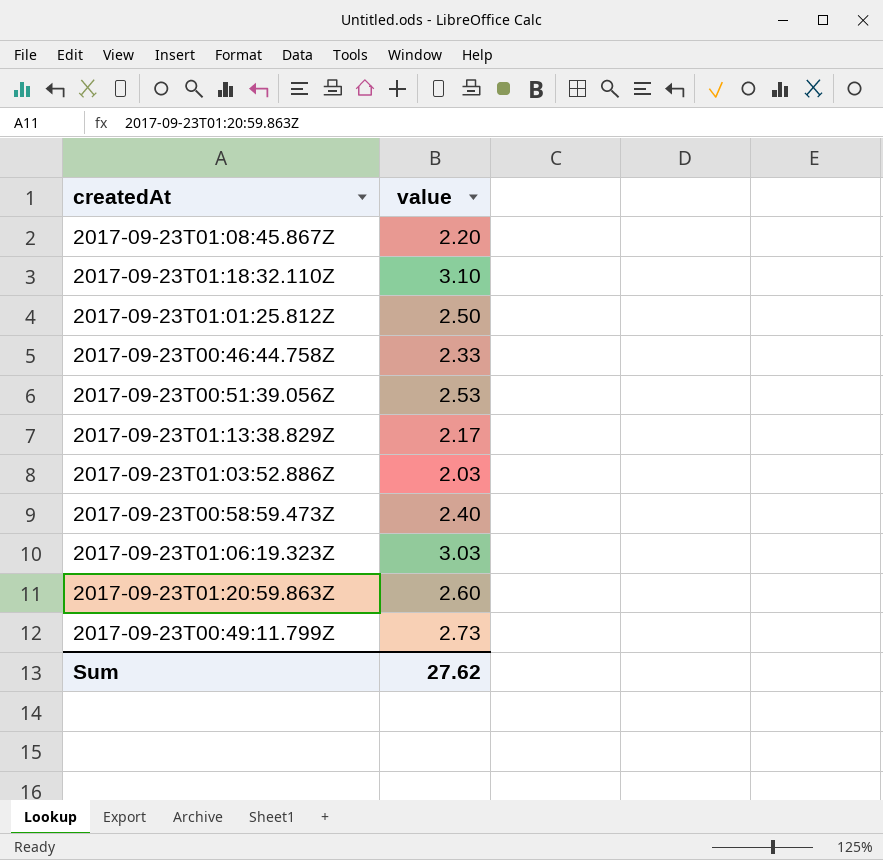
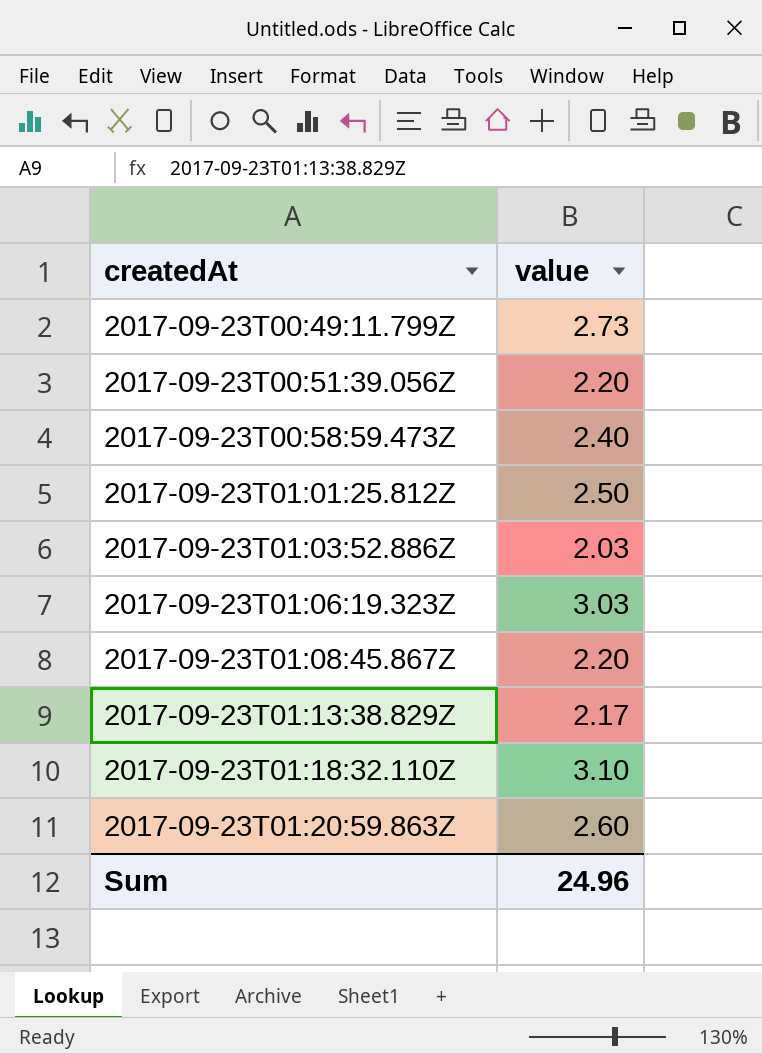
row order: none -> createdAt ascending
row 2017-09-23T00:46:44.758Z: 2.33 -> none
2017-09-23T00:51:39.056Z | value: 2.53 -> 2.20
Sum | value: 27.62 -> 24.96

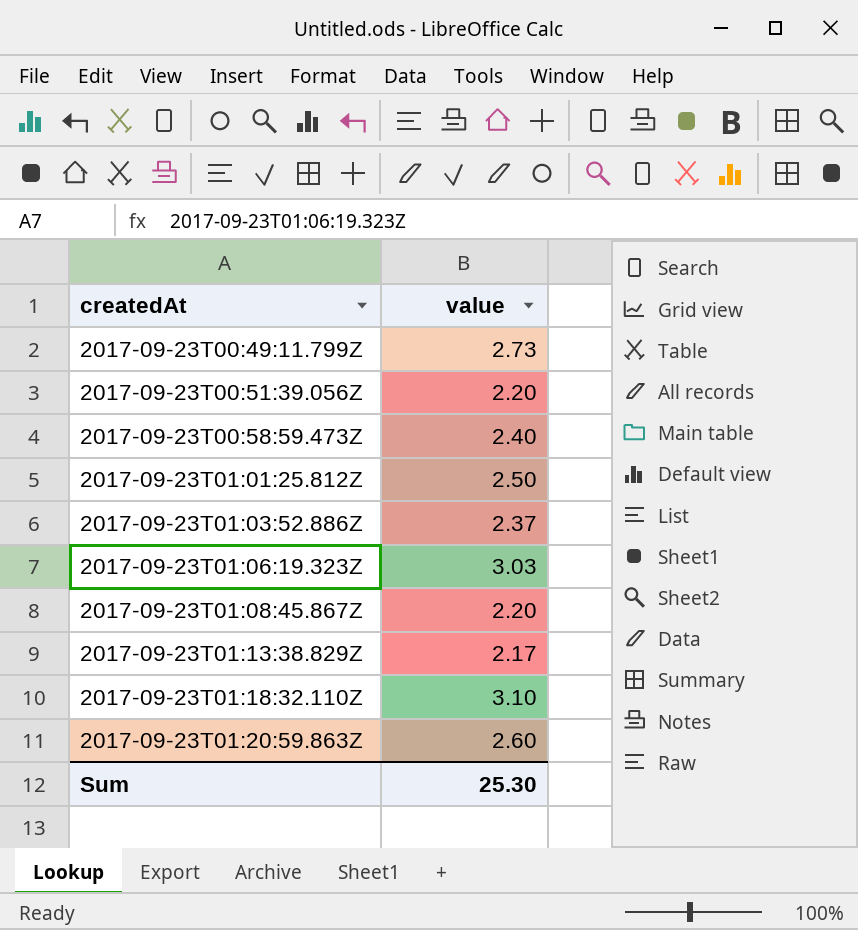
2017-09-23T01:03:52.886Z | value: 2.03 -> 2.37
Sum | value: 24.96 -> 25.30

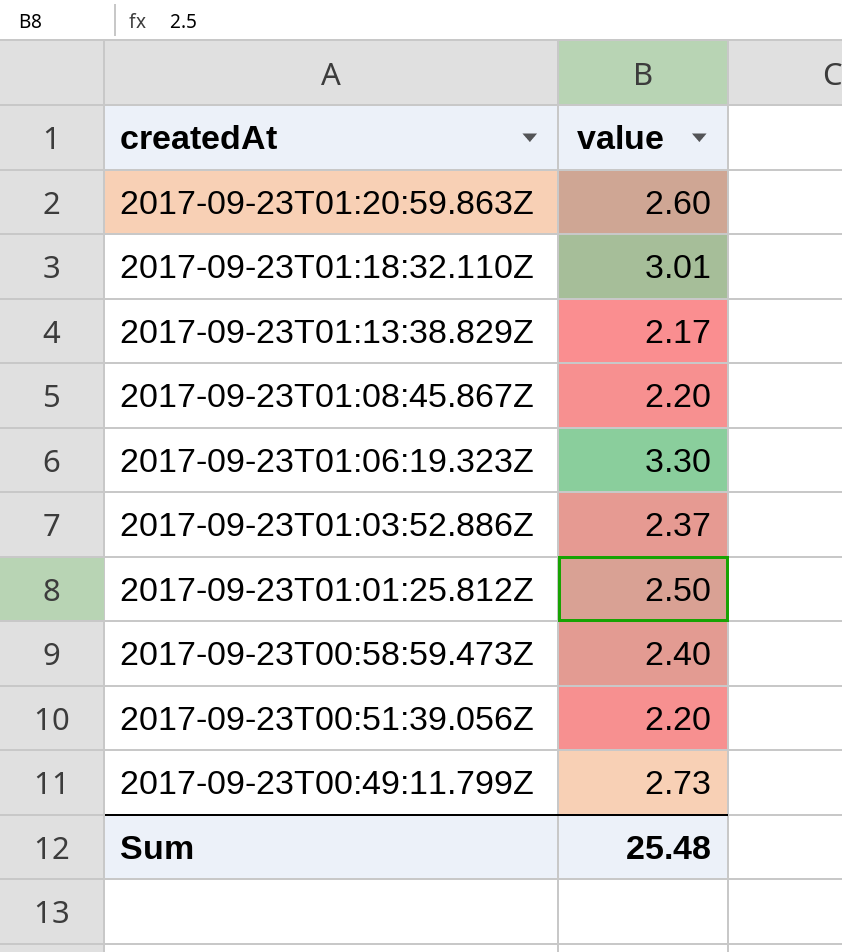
row order: createdAt ascending -> createdAt descending
2017-09-23T01:18:32.110Z | value: 3.10 -> 3.01
2017-09-23T01:06:19.323Z | value: 3.03 -> 3.30
Sum | value: 25.30 -> 25.48

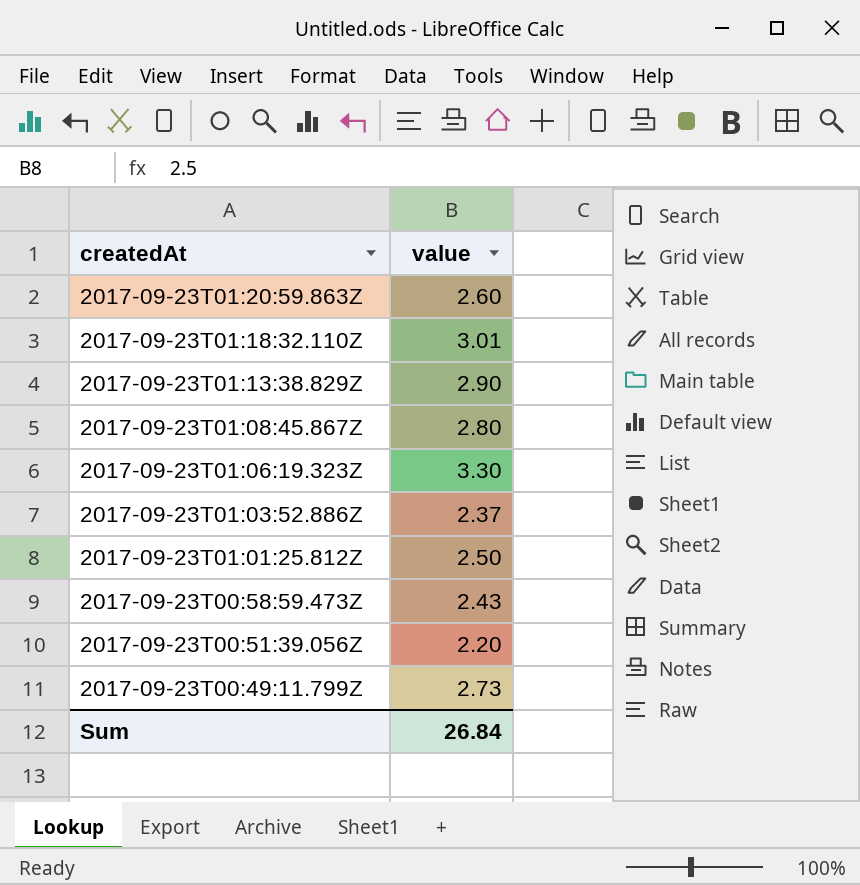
2017-09-23T01:13:38.829Z | value: 2.17 -> 2.90
2017-09-23T01:08:45.867Z | value: 2.20 -> 2.80
2017-09-23T00:58:59.473Z | value: 2.40 -> 2.43
Sum | value: 25.48 -> 26.84

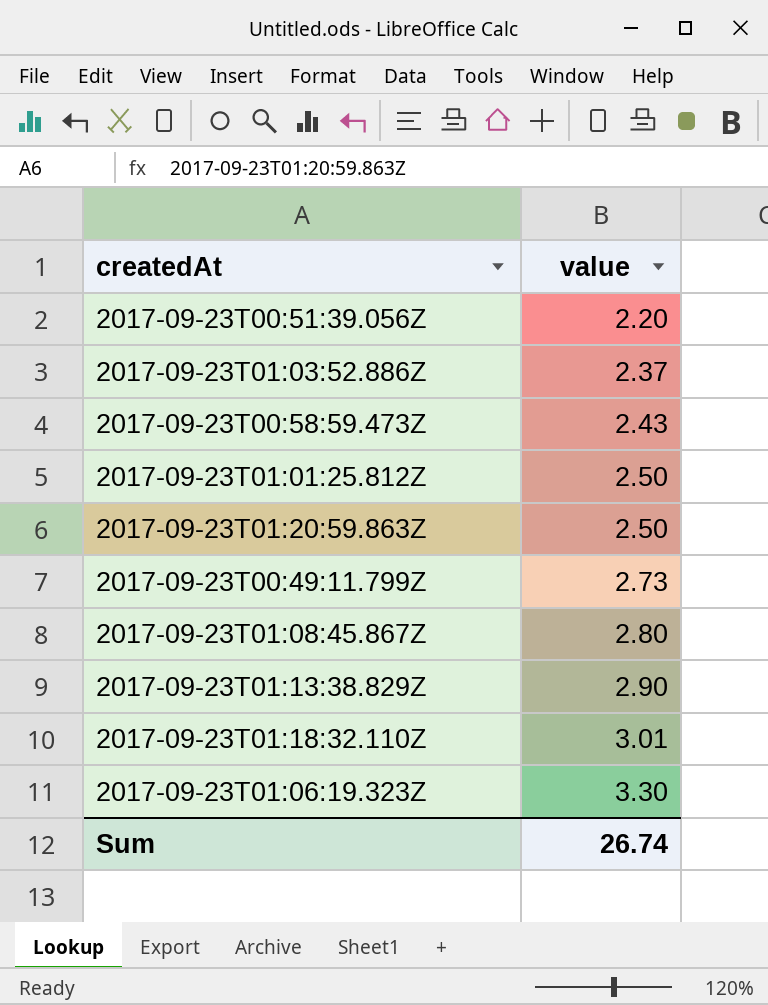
row order: createdAt descending -> value ascending
2017-09-23T01:20:59.863Z | value: 2.60 -> 2.50
Sum | value: 26.84 -> 26.74

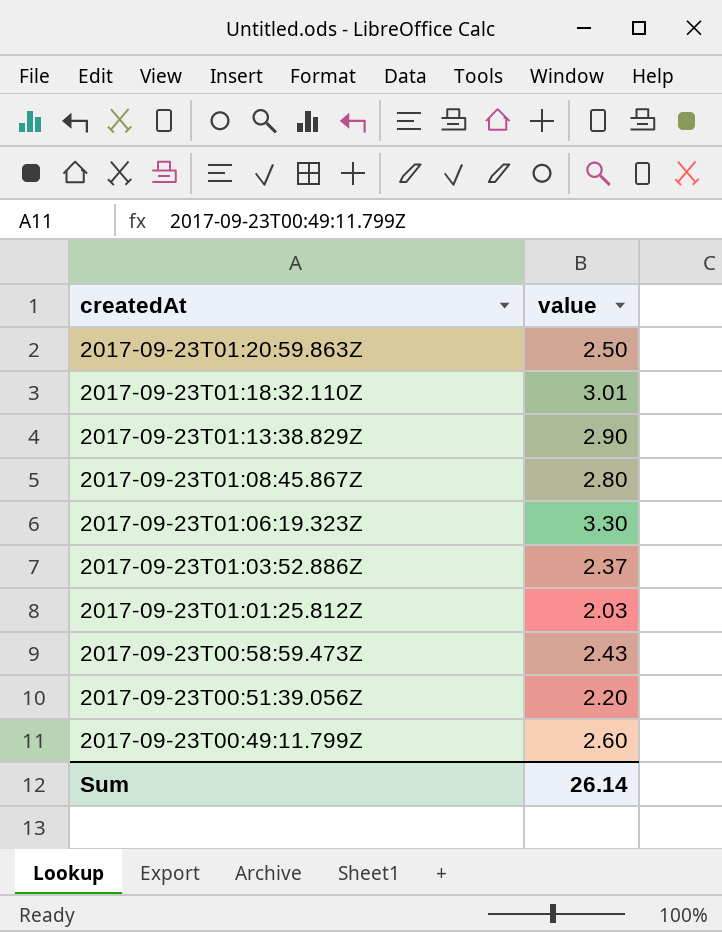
row order: value ascending -> createdAt descending
2017-09-23T01:01:25.812Z | value: 2.50 -> 2.03
2017-09-23T00:49:11.799Z | value: 2.73 -> 2.60
Sum | value: 26.74 -> 26.14

